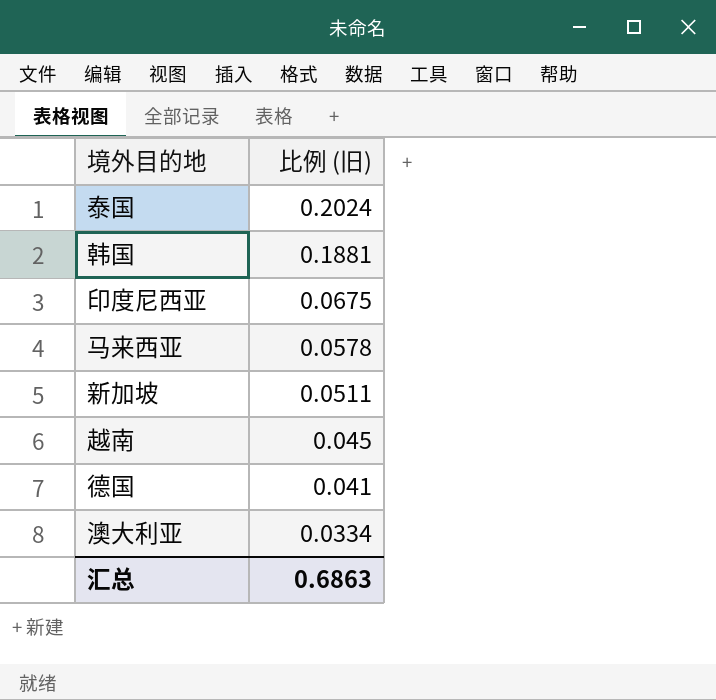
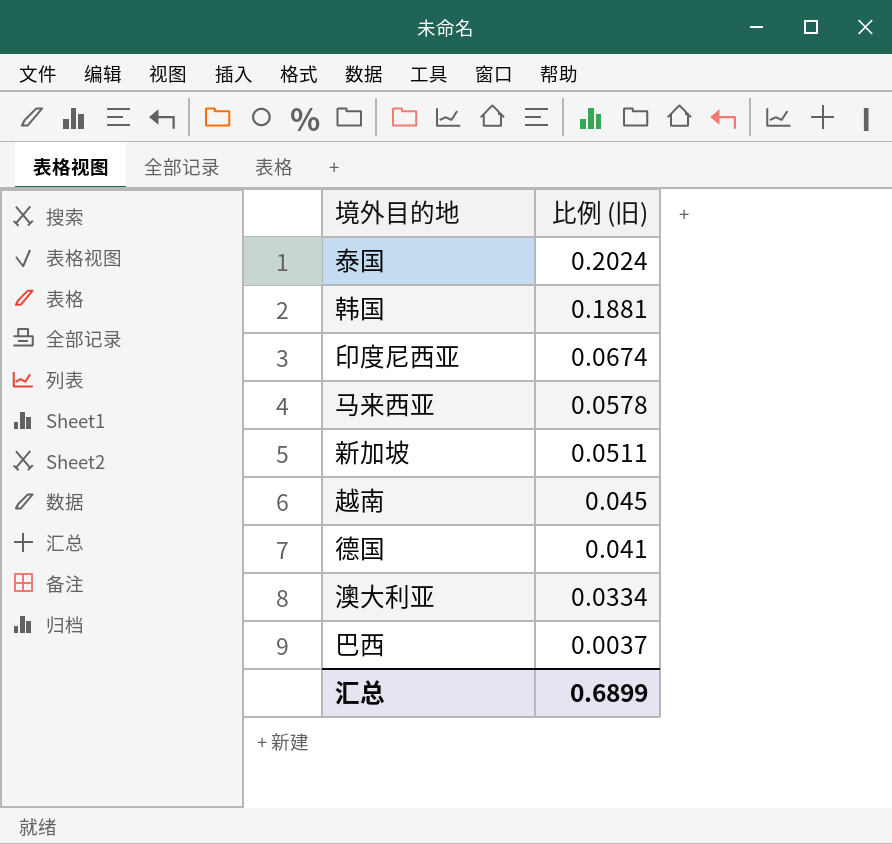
印度尼西亚 | 比例 (旧): 0.0675 -> 0.0674
row 巴西: none -> 0.0037
汇总 | 比例 (旧): 0.6863 -> 0.6899

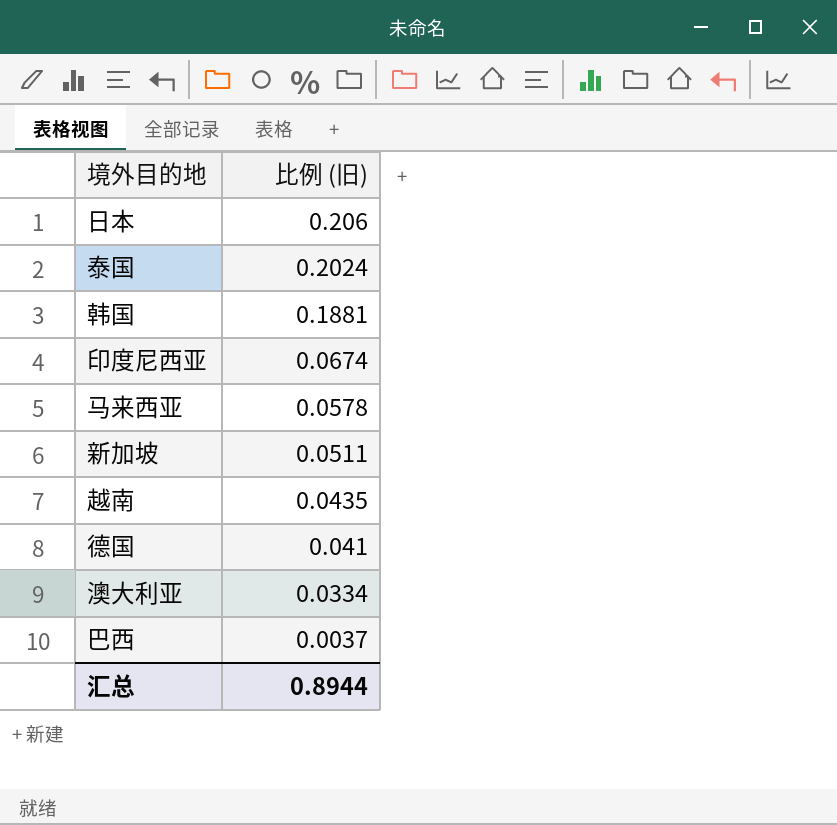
row 日本: none -> 0.206
越南 | 比例 (旧): 0.045 -> 0.0435
汇总 | 比例 (旧): 0.6899 -> 0.8944

